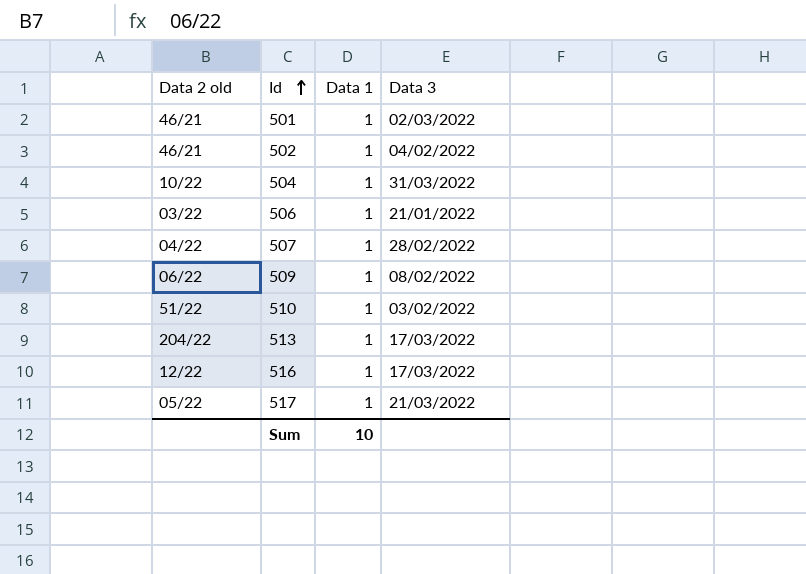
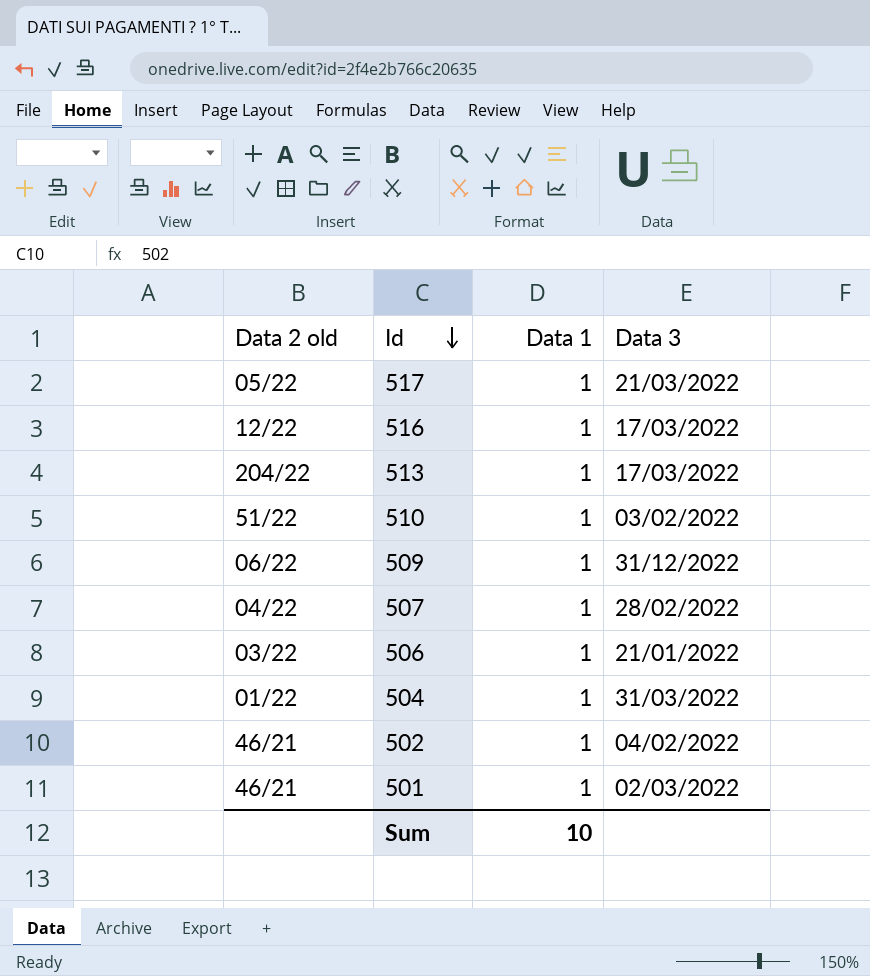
row order: Id ascending -> Id descending
509 | Data 3: 08/02/2022 -> 31/12/2022
504 | Data 2 old: 10/22 -> 01/22

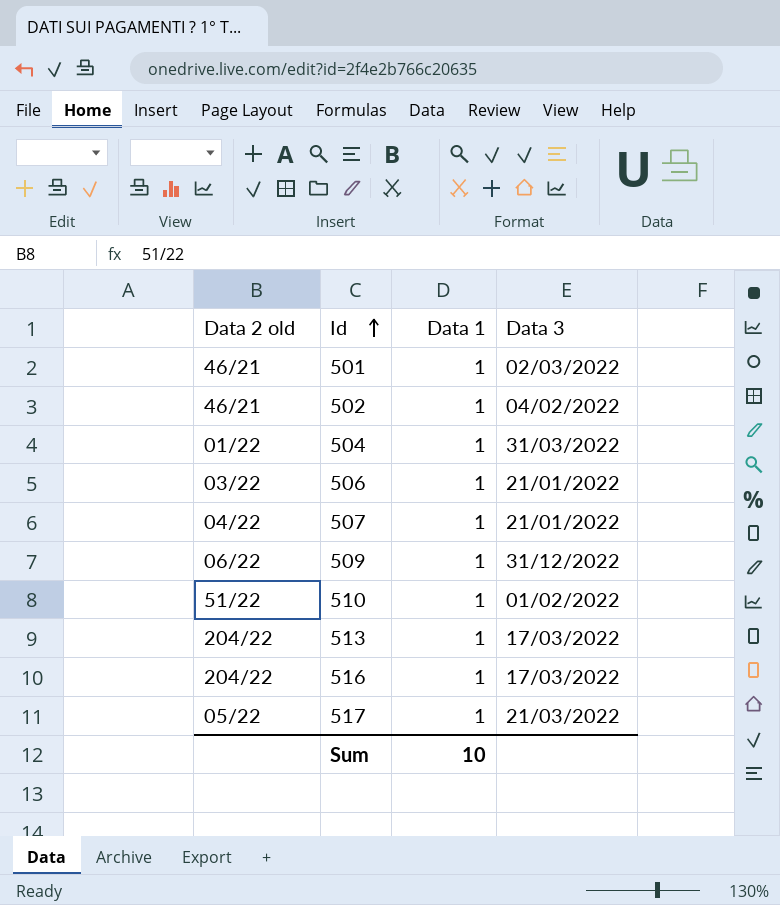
row order: Id descending -> Id ascending
507 | Data 3: 28/02/2022 -> 21/01/2022
510 | Data 3: 03/02/2022 -> 01/02/2022
516 | Data 2 old: 12/22 -> 204/22

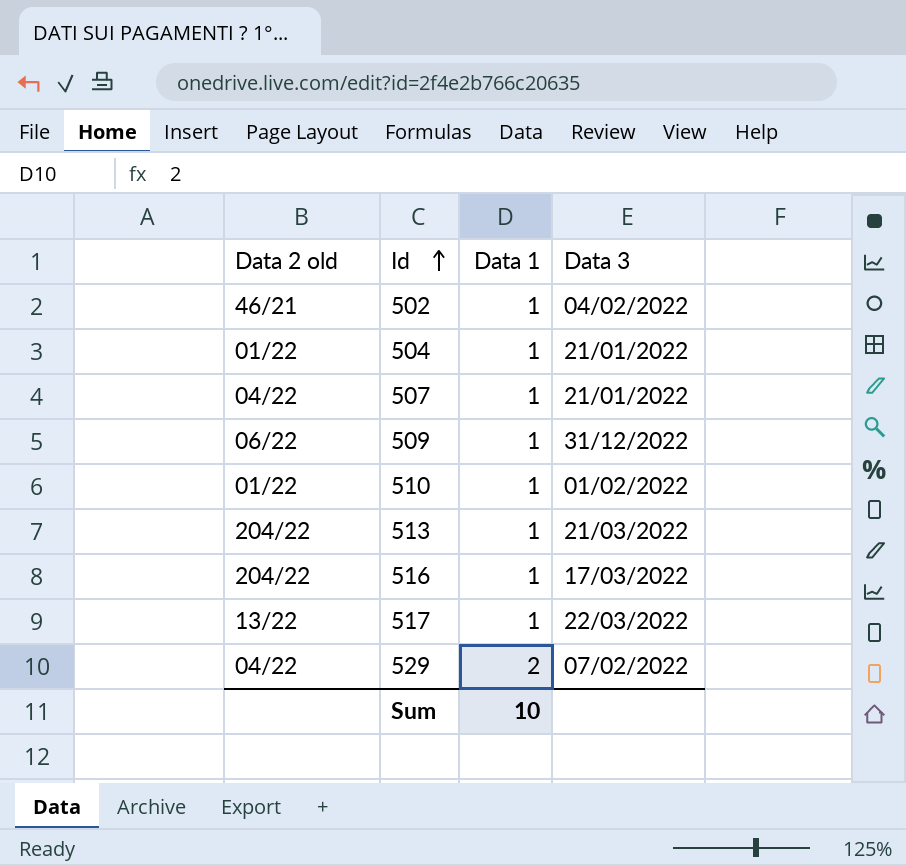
row 501: 46/21 | 1 | 02/03/2022 -> none
row 506: 03/22 | 1 | 21/01/2022 -> none
504 | Data 3: 31/03/2022 -> 21/01/2022
510 | Data 2 old: 51/22 -> 01/22
513 | Data 3: 17/03/2022 -> 21/03/2022
517 | Data 2 old: 05/22 -> 13/22
517 | Data 3: 21/03/2022 -> 22/03/2022
row 529: none -> 04/22 | 2 | 07/02/2022

